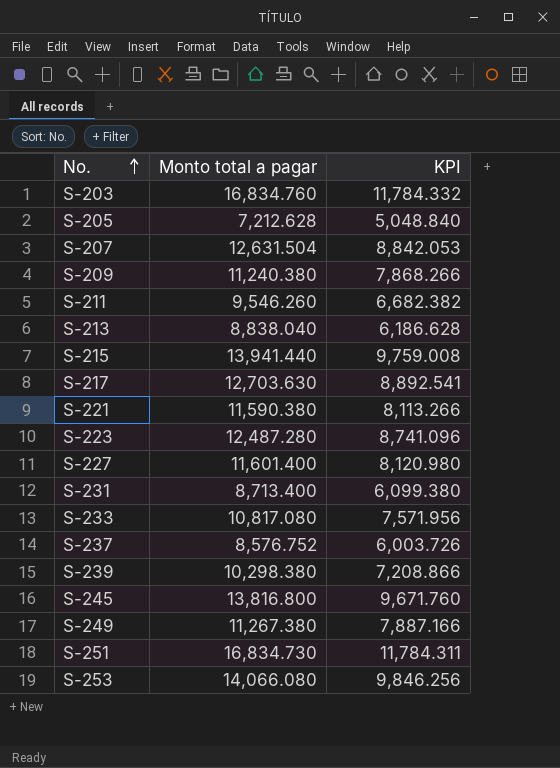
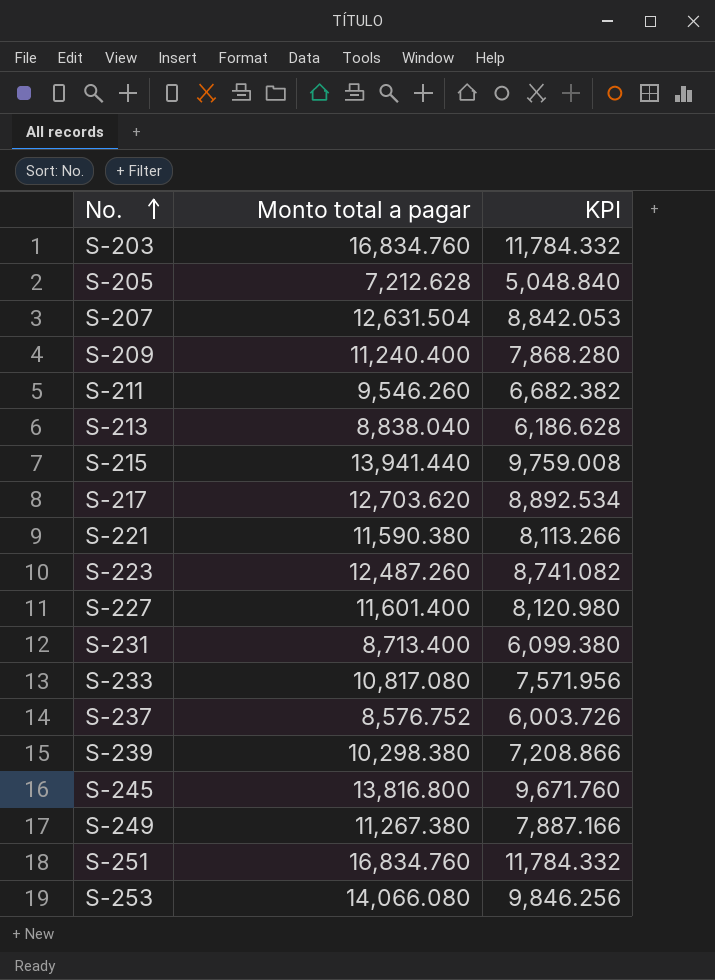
S-209 | Monto total a pagar: 11,240.380 -> 11,240.400
S-209 | KPI: 7,868.266 -> 7,868.280
S-217 | Monto total a pagar: 12,703.630 -> 12,703.620
S-217 | KPI: 8,892.541 -> 8,892.534
S-223 | Monto total a pagar: 12,487.280 -> 12,487.260
S-223 | KPI: 8,741.096 -> 8,741.082
S-251 | Monto total a pagar: 16,834.730 -> 16,834.760
S-251 | KPI: 11,784.311 -> 11,784.332

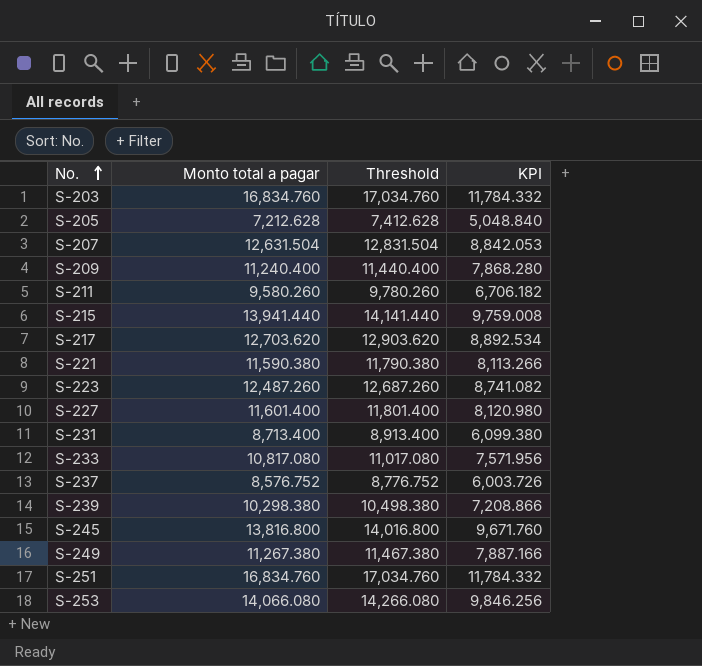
column Threshold | formula: none -> [Monto total a pagar] + 200
row S-213: 8,838.040 | 6,186.628 -> none
S-211 | Monto total a pagar: 9,546.260 -> 9,580.260
S-211 | KPI: 6,682.382 -> 6,706.182

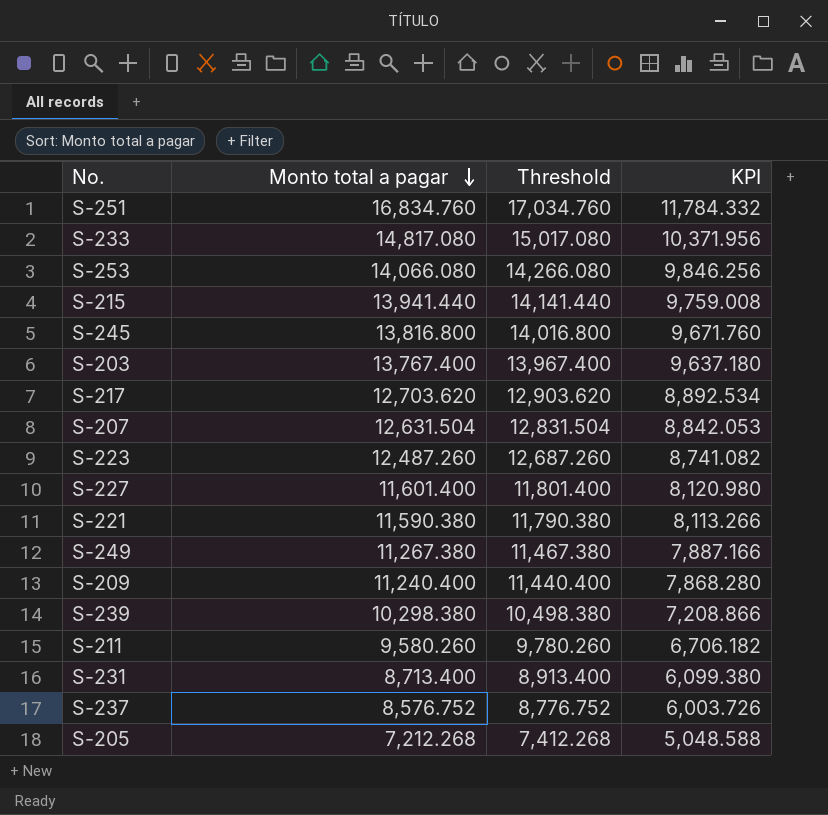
row order: No. ascending -> Monto total a pagar descending
S-233 | Monto total a pagar: 10,817.080 -> 14,817.080
S-233 | Threshold: 11,017.080 -> 15,017.080
S-233 | KPI: 7,571.956 -> 10,371.956
S-203 | Monto total a pagar: 16,834.760 -> 13,767.400
S-203 | Threshold: 17,034.760 -> 13,967.400
S-203 | KPI: 11,784.332 -> 9,637.180
S-205 | Monto total a pagar: 7,212.628 -> 7,212.268
S-205 | Threshold: 7,412.628 -> 7,412.268
S-205 | KPI: 5,048.840 -> 5,048.588

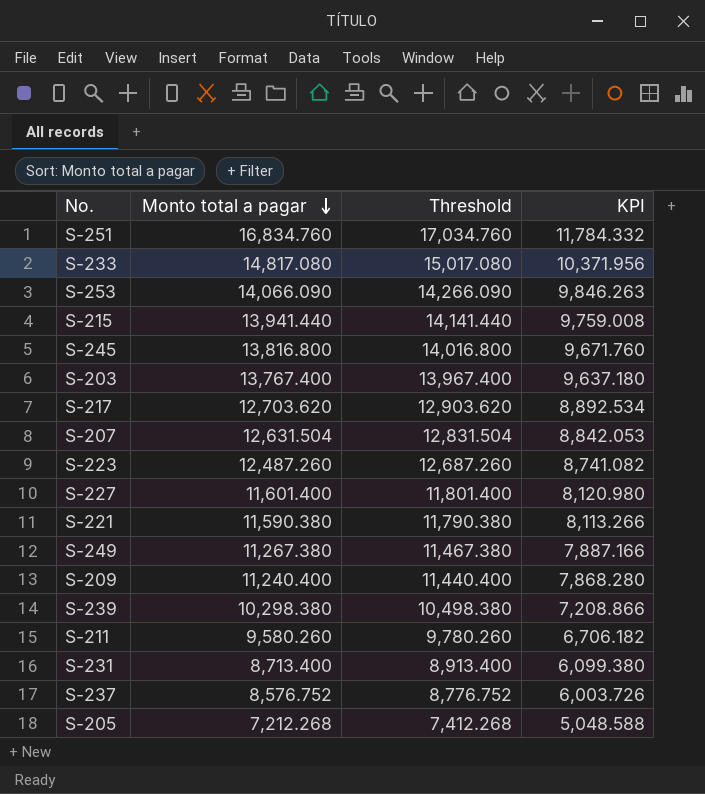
S-253 | Monto total a pagar: 14,066.080 -> 14,066.090
S-253 | Threshold: 14,266.080 -> 14,266.090
S-253 | KPI: 9,846.256 -> 9,846.263

